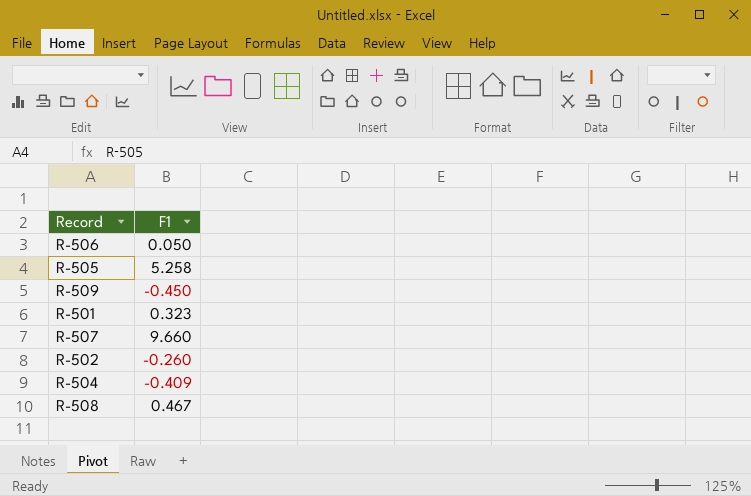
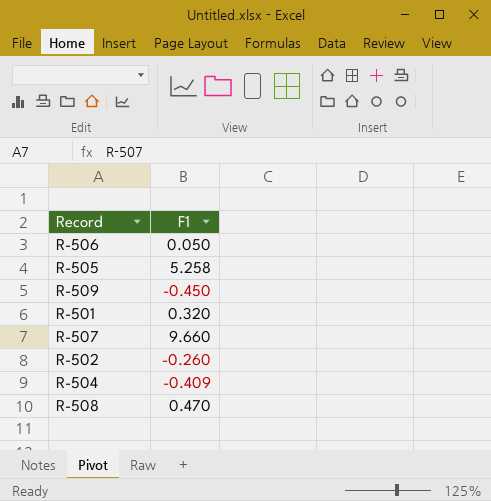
R-501 | F1: 0.323 -> 0.320
R-508 | F1: 0.467 -> 0.470

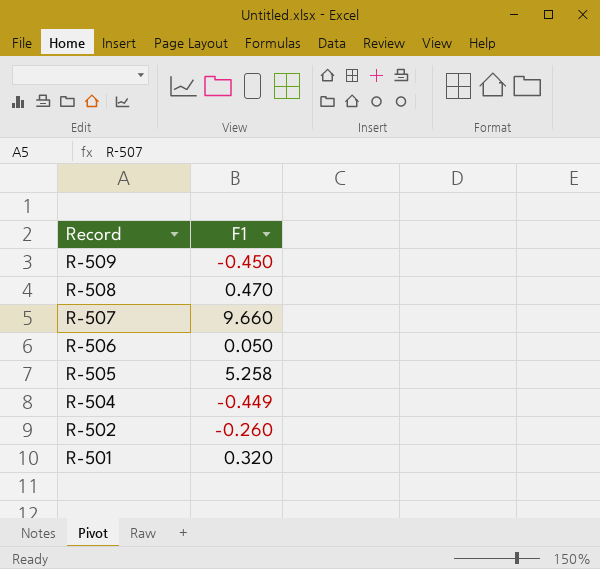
row order: none -> Record descending
R-504 | F1: -0.409 -> -0.449

